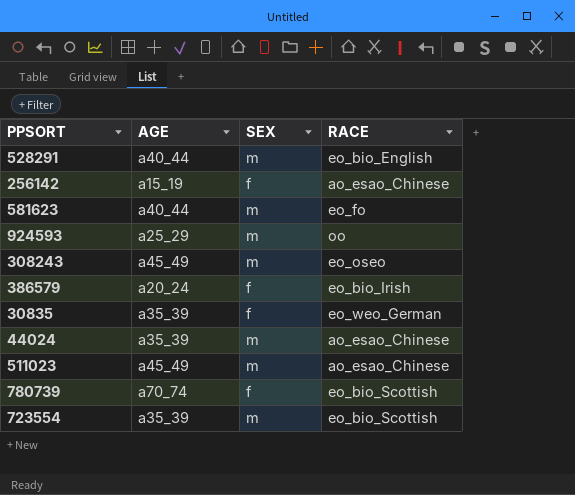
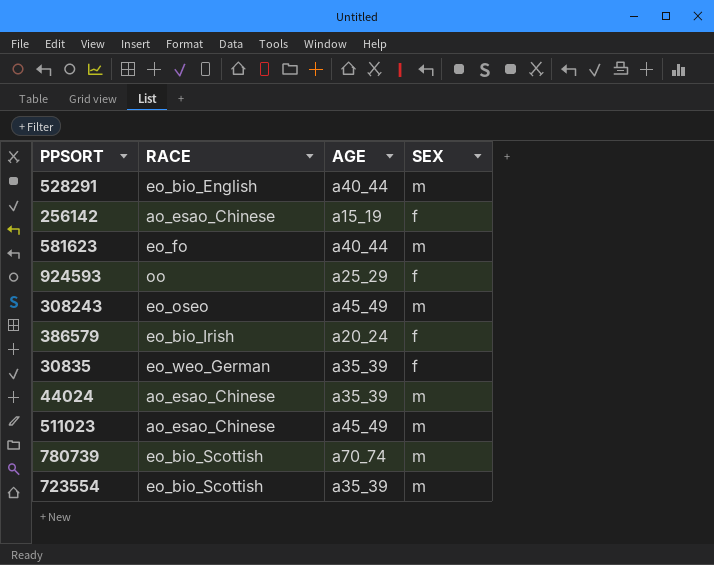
column RACE | position: 4 -> 2
924593 | SEX: m -> f
780739 | SEX: f -> m

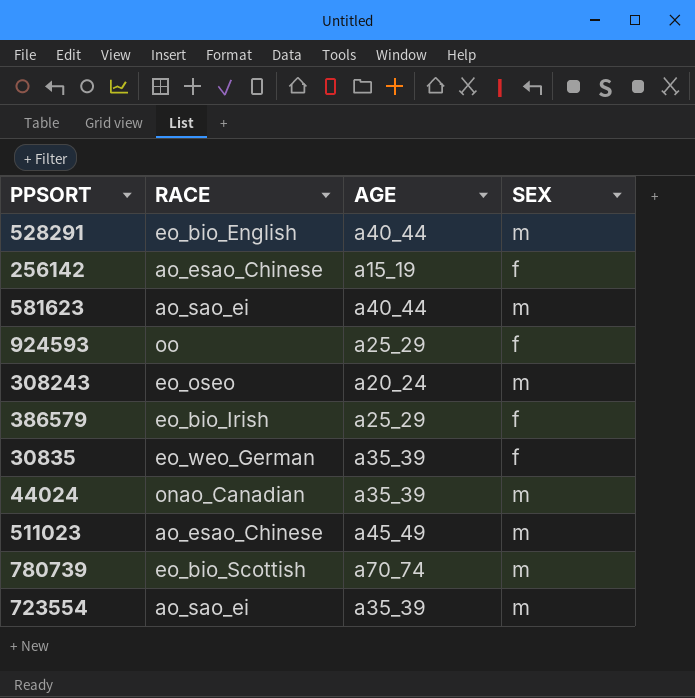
581623 | RACE: eo_fo -> ao_sao_ei
308243 | AGE: a45_49 -> a20_24
386579 | AGE: a20_24 -> a25_29
44024 | RACE: ao_esao_Chinese -> onao_Canadian
723554 | RACE: eo_bio_Scottish -> ao_sao_ei

